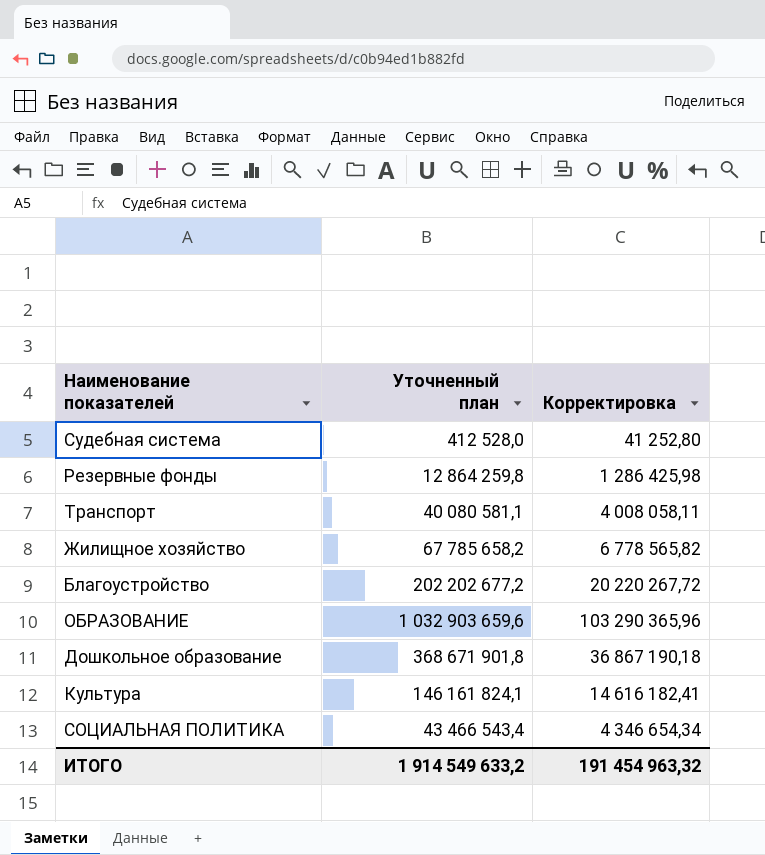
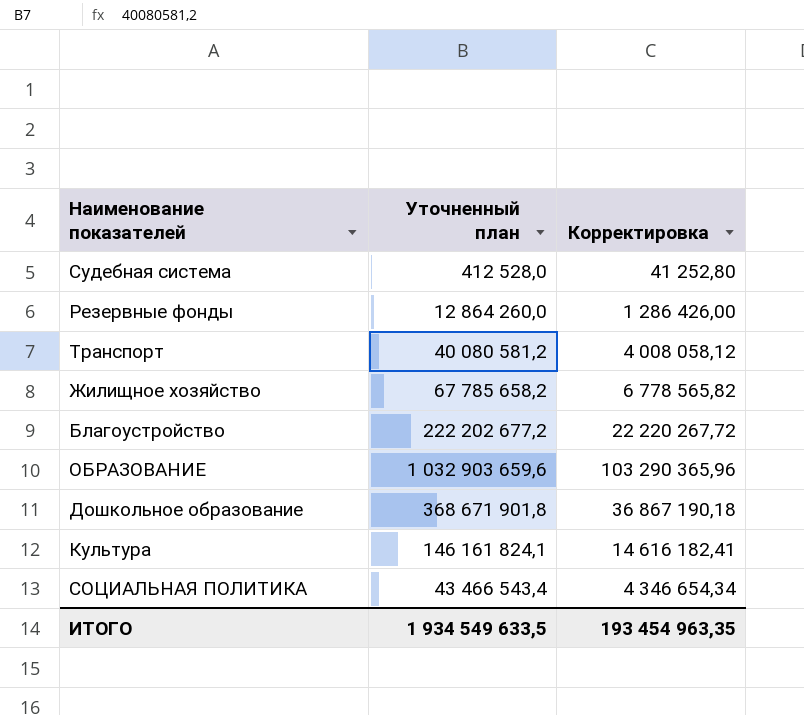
Резервные фонды | Уточненный план: 12 864 259,8 -> 12 864 260,0
Резервные фонды | Корректировка: 1 286 425,98 -> 1 286 426,00
Транспорт | Уточненный план: 40 080 581,1 -> 40 080 581,2
Транспорт | Корректировка: 4 008 058,11 -> 4 008 058,12
Благоустройство | Уточненный план: 202 202 677,2 -> 222 202 677,2
Благоустройство | Корректировка: 20 220 267,72 -> 22 220 267,72
ИТОГО | Уточненный план: 1 914 549 633,2 -> 1 934 549 633,5
ИТОГО | Корректировка: 191 454 963,32 -> 193 454 963,35

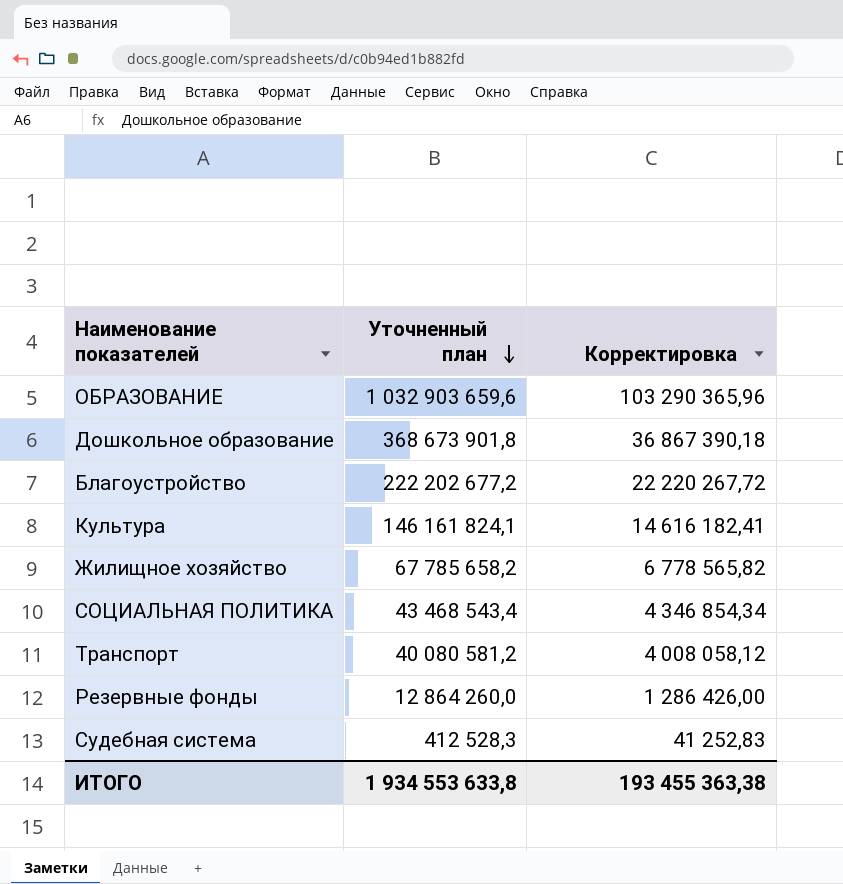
row order: none -> Уточненный план descending
Дошкольное образование | Уточненный план: 368 671 901,8 -> 368 673 901,8
Дошкольное образование | Корректировка: 36 867 190,18 -> 36 867 390,18
СОЦИАЛЬНАЯ ПОЛИТИКА | Уточненный план: 43 466 543,4 -> 43 468 543,4
СОЦИАЛЬНАЯ ПОЛИТИКА | Корректировка: 4 346 654,34 -> 4 346 854,34
Судебная система | Уточненный план: 412 528,0 -> 412 528,3
Судебная система | Корректировка: 41 252,80 -> 41 252,83
ИТОГО | Уточненный план: 1 934 549 633,5 -> 1 934 553 633,8
ИТОГО | Корректировка: 193 454 963,35 -> 193 455 363,38

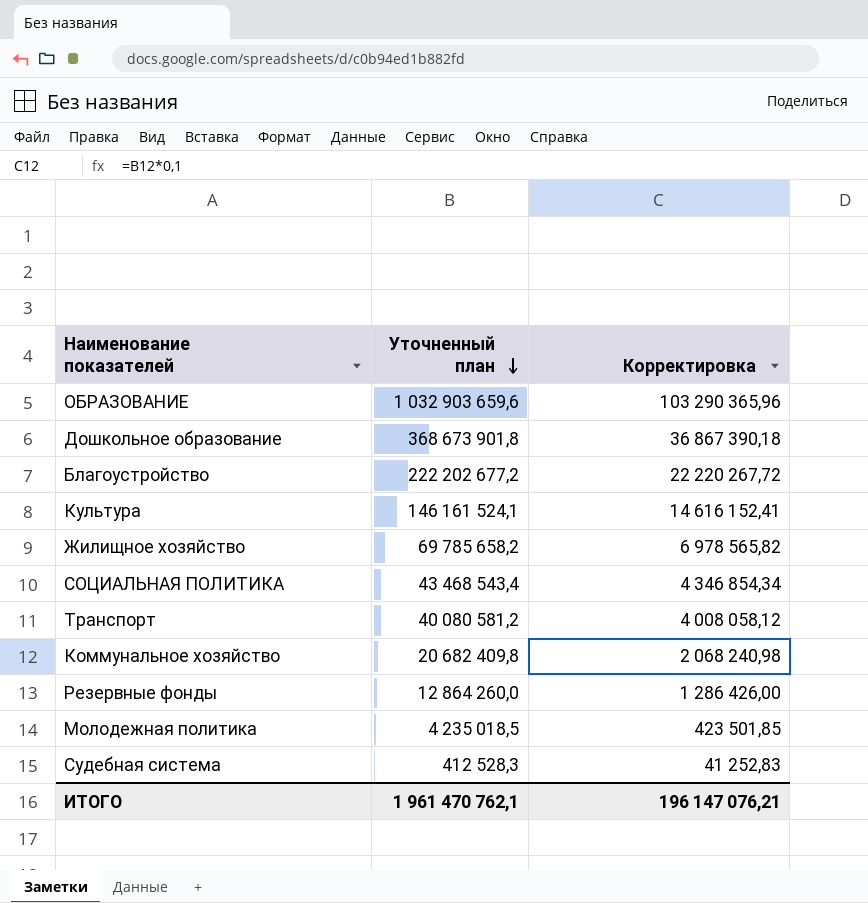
Культура | Уточненный план: 146 161 824,1 -> 146 161 524,1
Культура | Корректировка: 14 616 182,41 -> 14 616 152,41
Жилищное хозяйство | Уточненный план: 67 785 658,2 -> 69 785 658,2
Жилищное хозяйство | Корректировка: 6 778 565,82 -> 6 978 565,82
row Коммунальное хозяйство: none -> 20 682 409,8 | 2 068 240,98
row Молодежная политика: none -> 4 235 018,5 | 423 501,85
ИТОГО | Уточненный план: 1 934 553 633,8 -> 1 961 470 762,1
ИТОГО | Корректировка: 193 455 363,38 -> 196 147 076,21

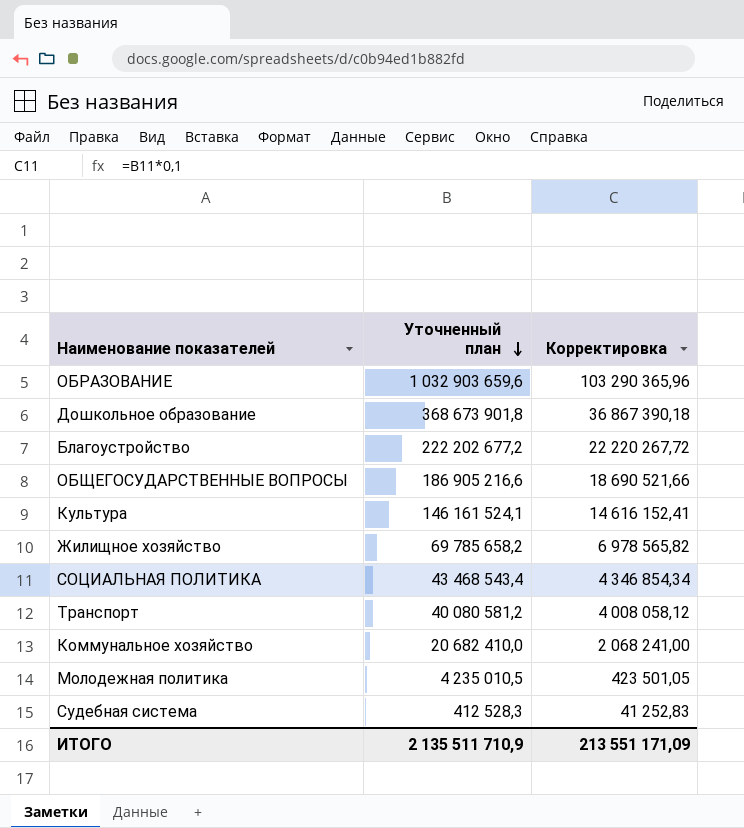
row Резервные фонды: 12 864 260,0 | 1 286 426,00 -> none
row ОБЩЕГОСУДАРСТВЕННЫЕ ВОПРОСЫ: none -> 186 905 216,6 | 18 690 521,66
Коммунальное хозяйство | Уточненный план: 20 682 409,8 -> 20 682 410,0
Коммунальное хозяйство | Корректировка: 2 068 240,98 -> 2 068 241,00
Молодежная политика | Уточненный план: 4 235 018,5 -> 4 235 010,5
Молодежная политика | Корректировка: 423 501,85 -> 423 501,05
ИТОГО | Уточненный план: 1 961 470 762,1 -> 2 135 511 710,9
ИТОГО | Корректировка: 196 147 076,21 -> 213 551 171,09

